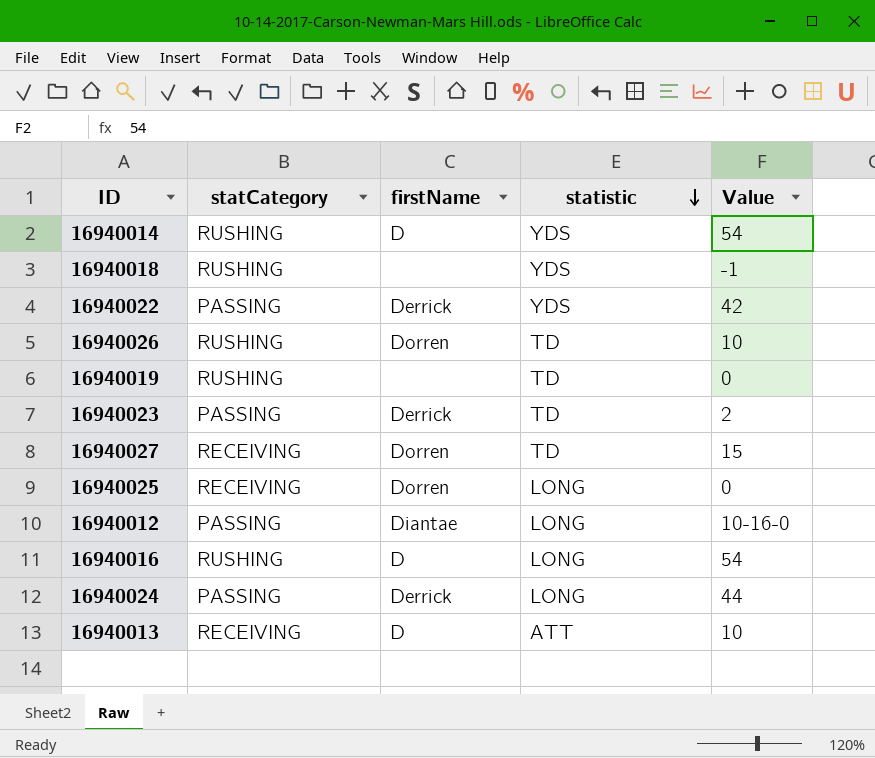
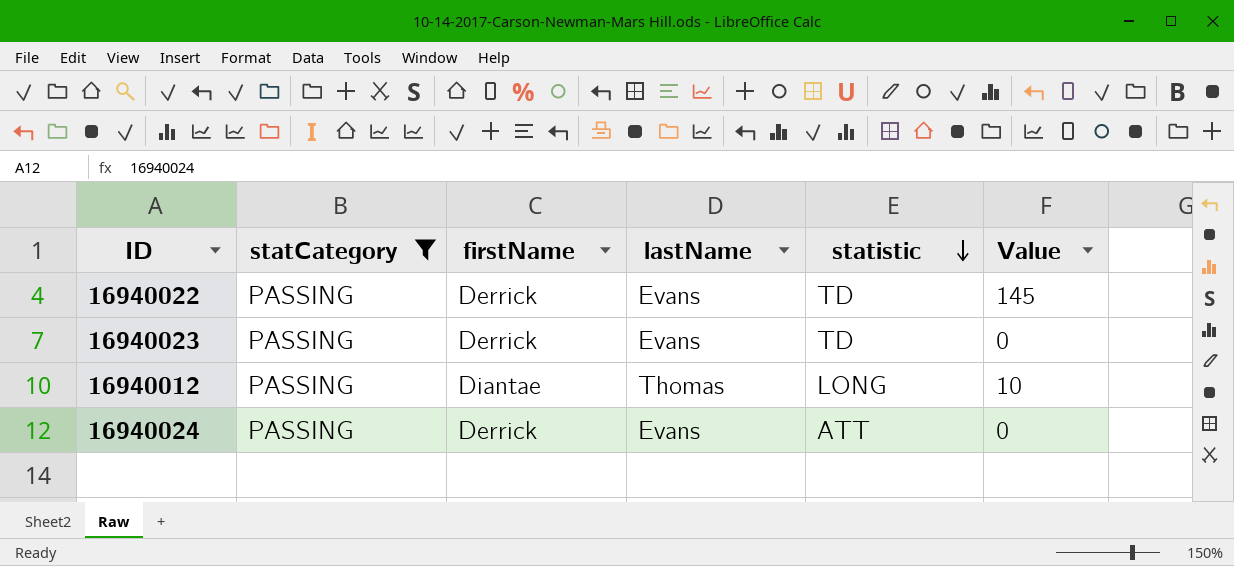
filter: none -> statCategory = PASSING
column lastName | position: none -> 4
16940022 | statistic: YDS -> TD
16940022 | Value: 42 -> 145
16940023 | Value: 2 -> 0
16940012 | Value: 10-16-0 -> 10
16940024 | statistic: LONG -> ATT
16940024 | Value: 44 -> 0

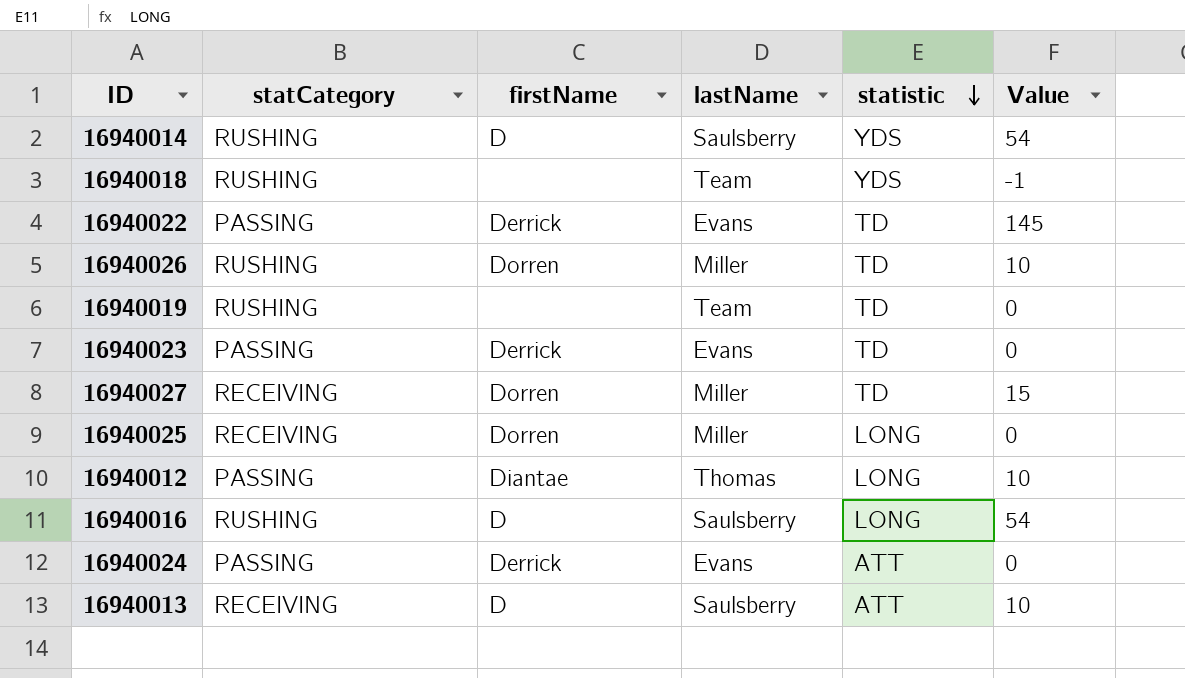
filter: statCategory = PASSING -> none

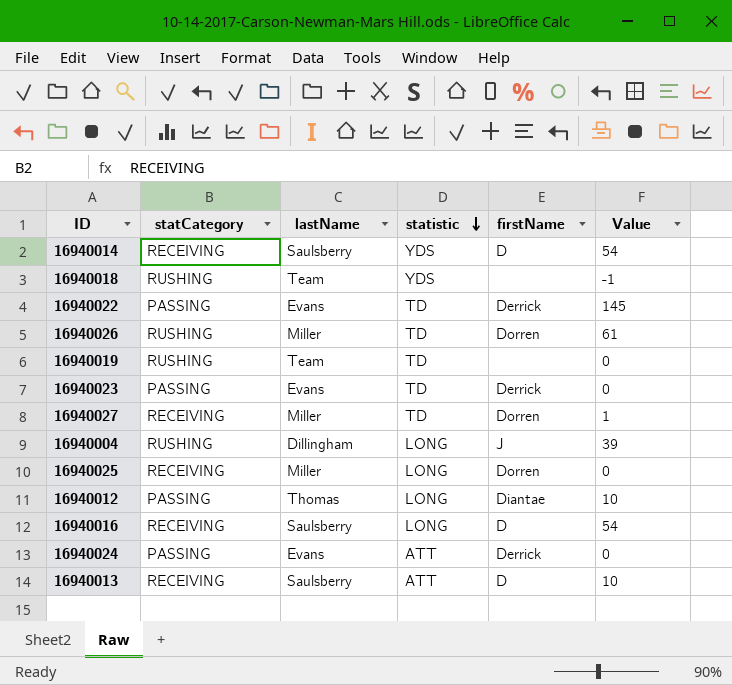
column firstName | position: 3 -> 5
16940014 | statCategory: RUSHING -> RECEIVING
16940026 | Value: 10 -> 61
16940027 | Value: 15 -> 1
row 16940004: none -> RUSHING | Dillingham | LONG | J | 39
16940016 | statCategory: RUSHING -> RECEIVING

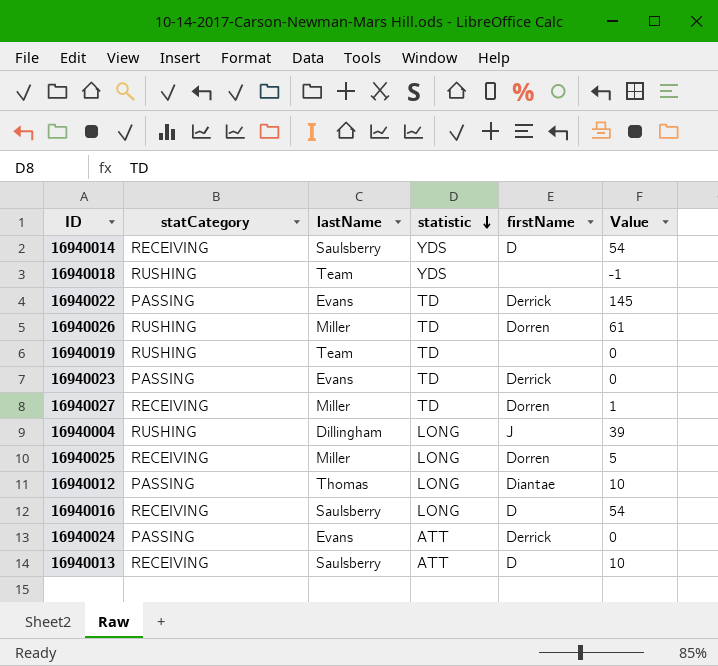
16940025 | Value: 0 -> 5

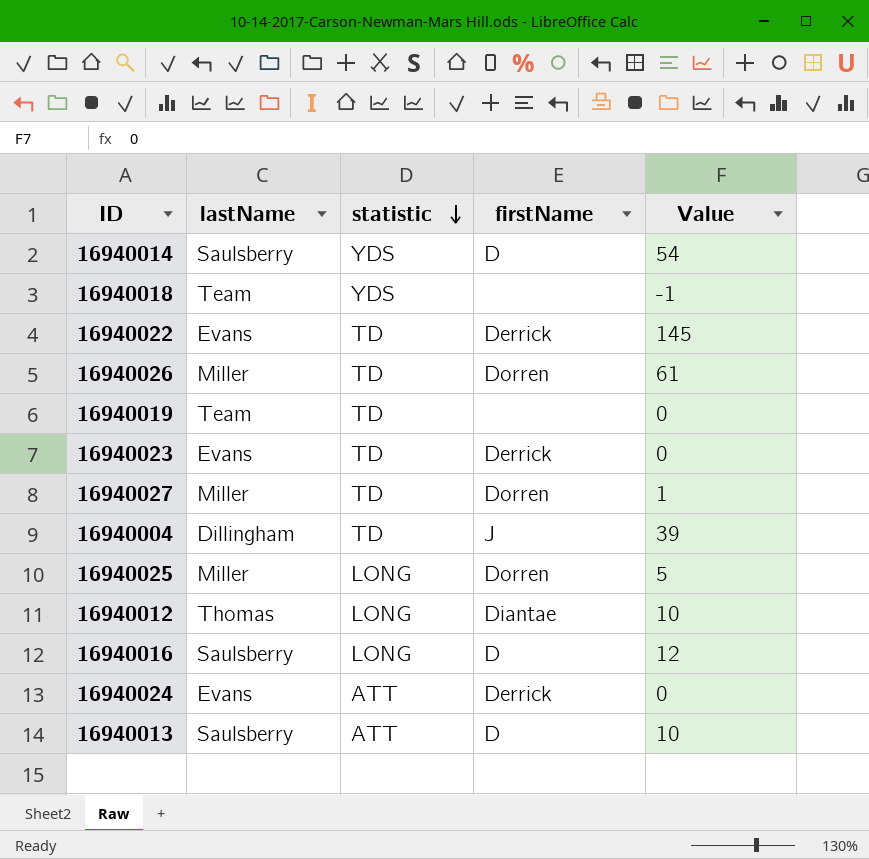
column statCategory | position: 2 -> none
16940004 | statistic: LONG -> TD
16940016 | Value: 54 -> 12

